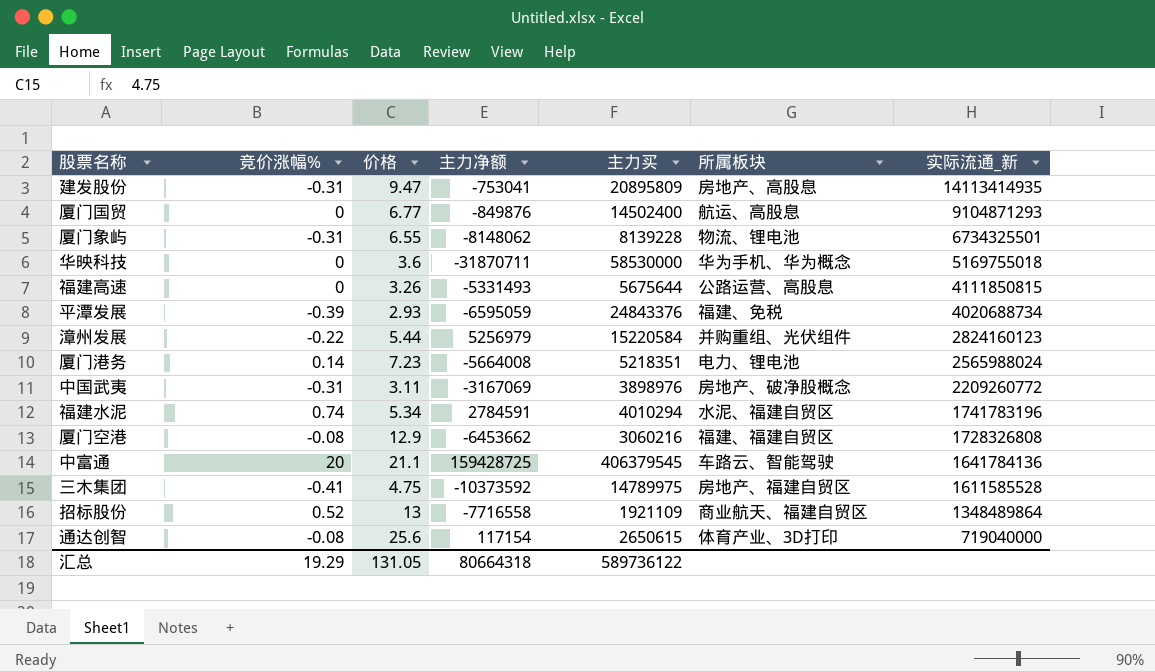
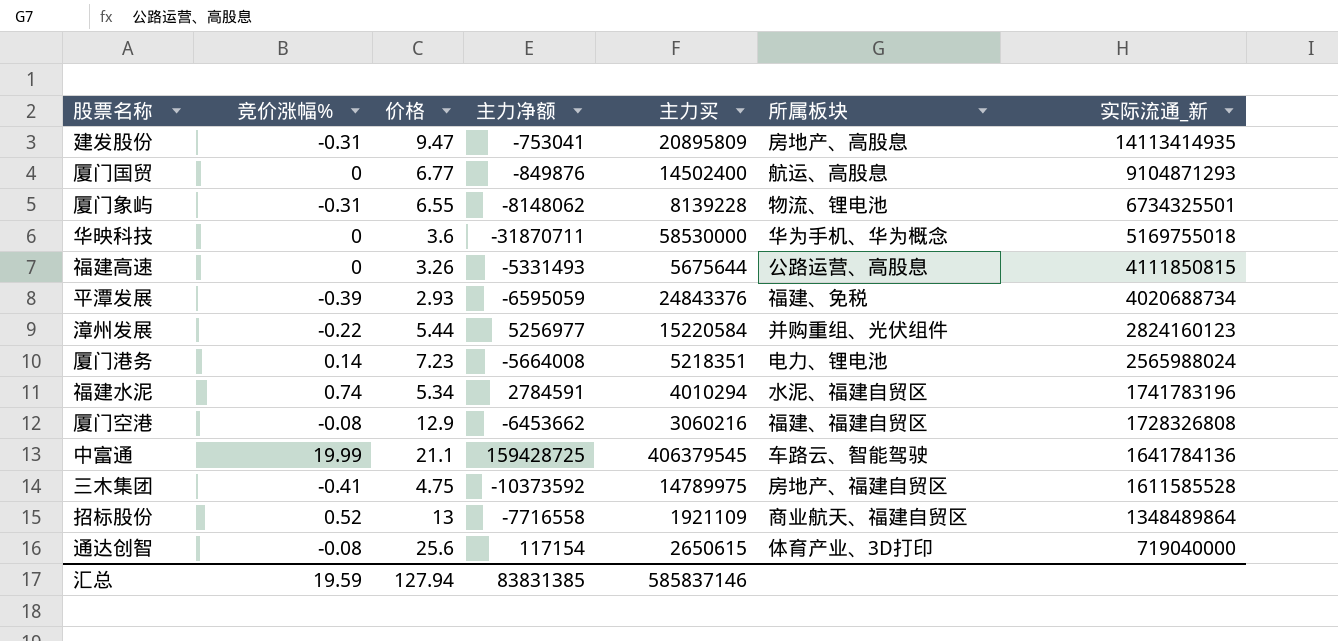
row 中国武夷: -0.31 | 3.11 | -3167069 | 3898976 | 房地产、破净股概念 | 2209260772 -> none
漳州发展 | 主力净额: 5256979 -> 5256977
中富通 | 竞价涨幅%: 20 -> 19.99
汇总 | 竞价涨幅%: 19.29 -> 19.59
汇总 | 价格: 131.05 -> 127.94
汇总 | 主力净额: 80664318 -> 83831385
汇总 | 主力买: 589736122 -> 585837146

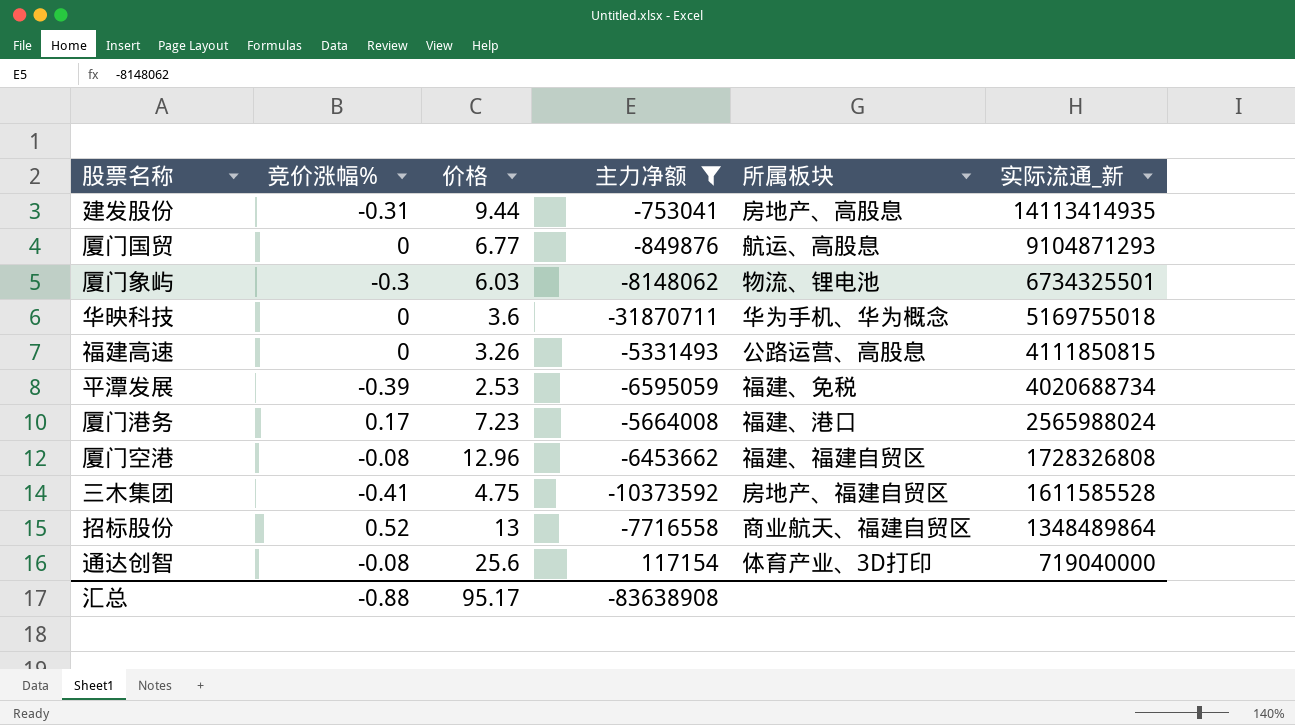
filter: none -> 主力净额 <= 117154
column 主力买 | position: 5 -> none
建发股份 | 价格: 9.47 -> 9.44
厦门象屿 | 竞价涨幅%: -0.31 -> -0.3
厦门象屿 | 价格: 6.55 -> 6.03
平潭发展 | 价格: 2.93 -> 2.53
厦门港务 | 竞价涨幅%: 0.14 -> 0.17
厦门港务 | 所属板块: 电力、锂电池 -> 福建、港口
厦门空港 | 价格: 12.9 -> 12.96
汇总 | 竞价涨幅%: 19.59 -> -0.88
汇总 | 价格: 127.94 -> 95.17
汇总 | 主力净额: 83831385 -> -83638908

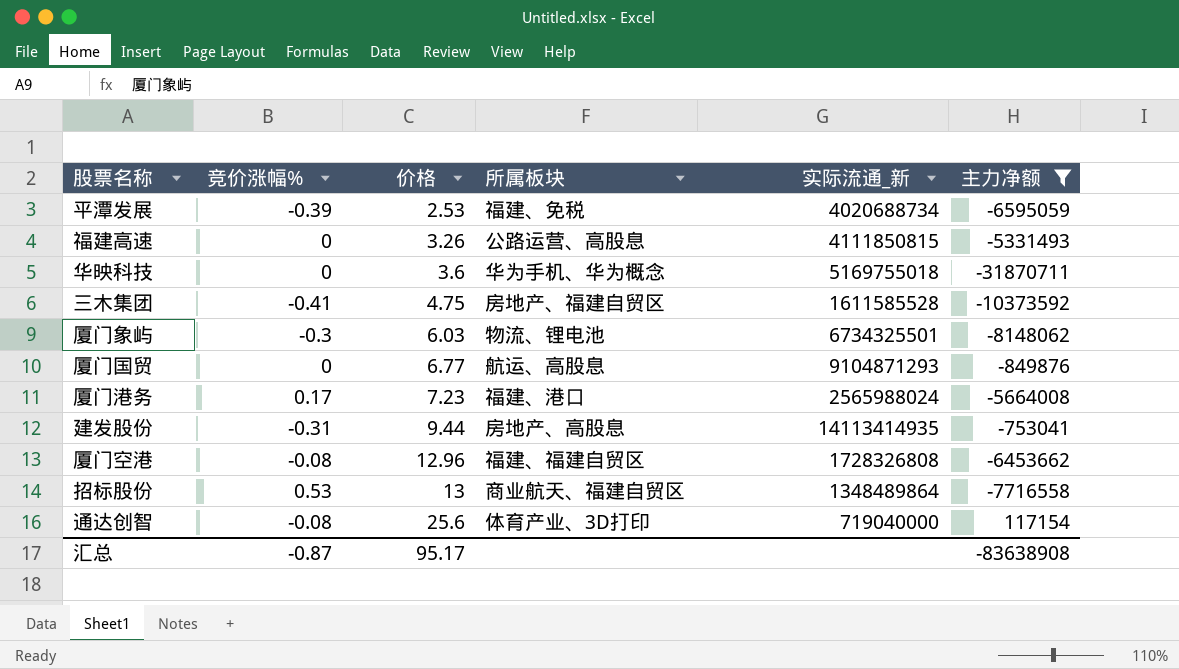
row order: 实际流通_新 descending -> 价格 ascending
column 主力净额 | position: 4 -> 6
招标股份 | 竞价涨幅%: 0.52 -> 0.53
汇总 | 竞价涨幅%: -0.88 -> -0.87

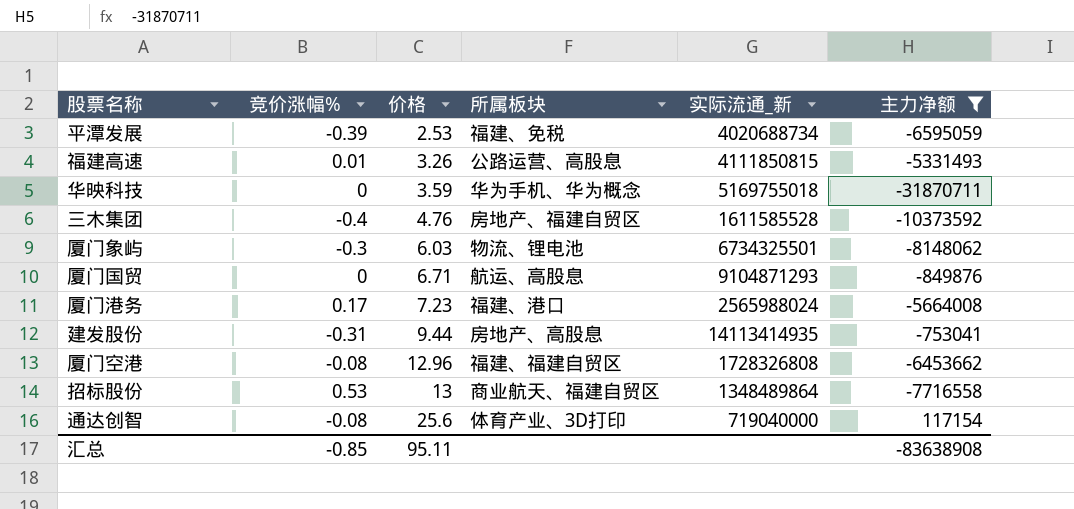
福建高速 | 竞价涨幅%: 0 -> 0.01
华映科技 | 价格: 3.6 -> 3.59
三木集团 | 竞价涨幅%: -0.41 -> -0.4
三木集团 | 价格: 4.75 -> 4.76
厦门国贸 | 价格: 6.77 -> 6.71
汇总 | 竞价涨幅%: -0.87 -> -0.85
汇总 | 价格: 95.17 -> 95.11

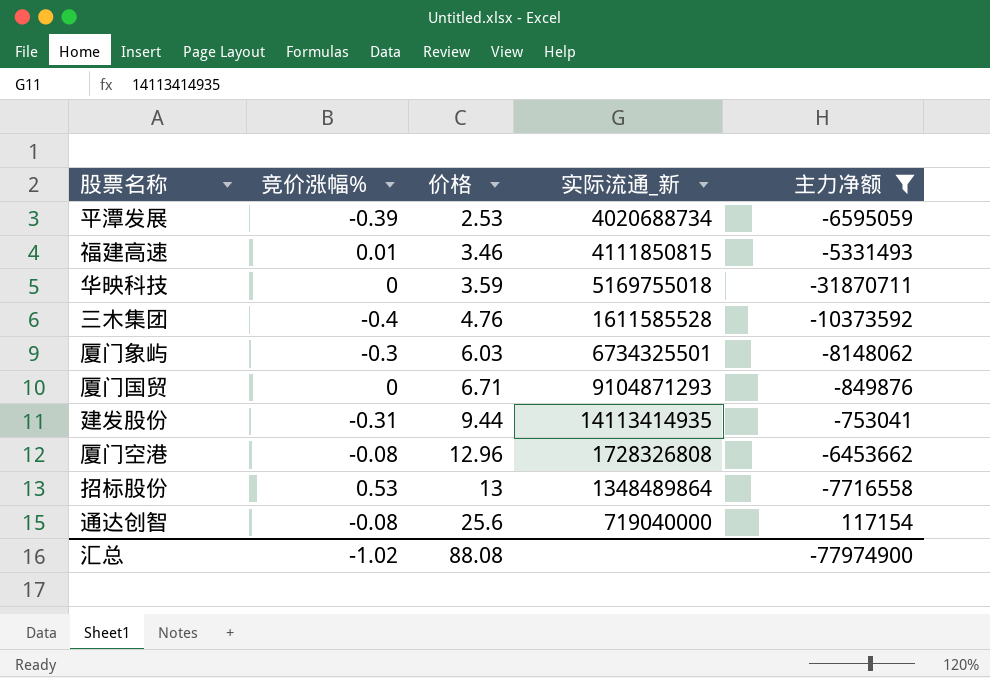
column 所属板块 | position: 4 -> none
row 厦门港务: 0.17 | 7.23 | 福建、港口 | 2565988024 | -5664008 -> none
福建高速 | 价格: 3.26 -> 3.46
汇总 | 竞价涨幅%: -0.85 -> -1.02
汇总 | 价格: 95.11 -> 88.08
汇总 | 主力净额: -83638908 -> -77974900

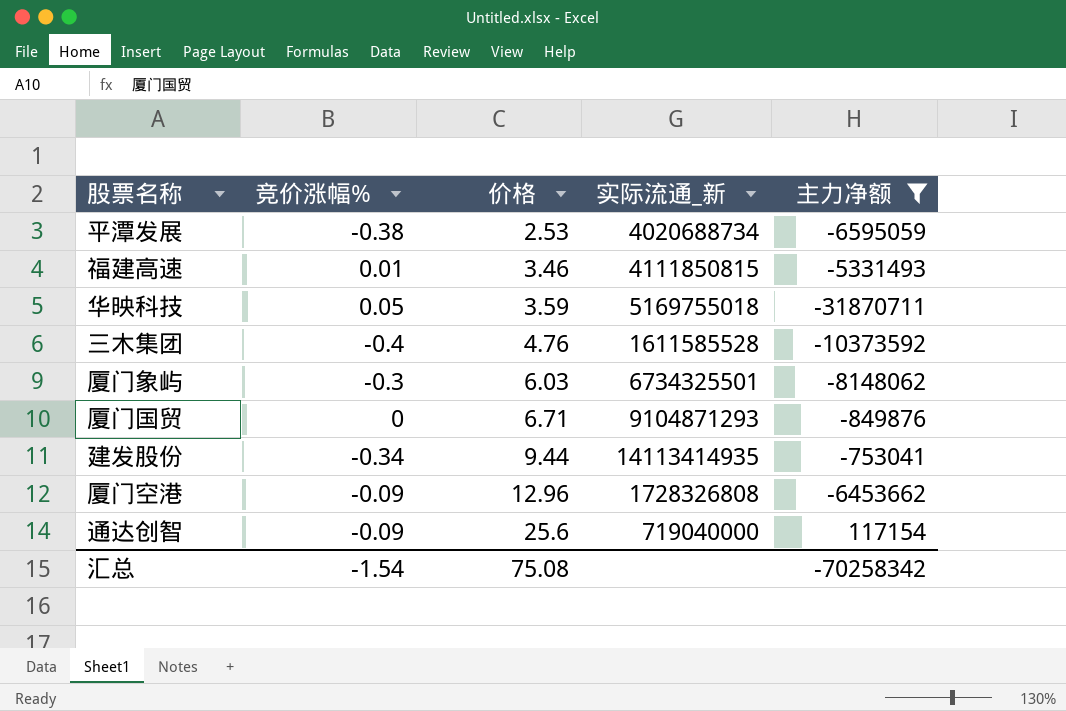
row 招标股份: 0.53 | 13 | 1348489864 | -7716558 -> none
平潭发展 | 竞价涨幅%: -0.39 -> -0.38
华映科技 | 竞价涨幅%: 0 -> 0.05
建发股份 | 竞价涨幅%: -0.31 -> -0.34
厦门空港 | 竞价涨幅%: -0.08 -> -0.09
通达创智 | 竞价涨幅%: -0.08 -> -0.09
汇总 | 竞价涨幅%: -1.02 -> -1.54
汇总 | 价格: 88.08 -> 75.08
汇总 | 主力净额: -77974900 -> -70258342

